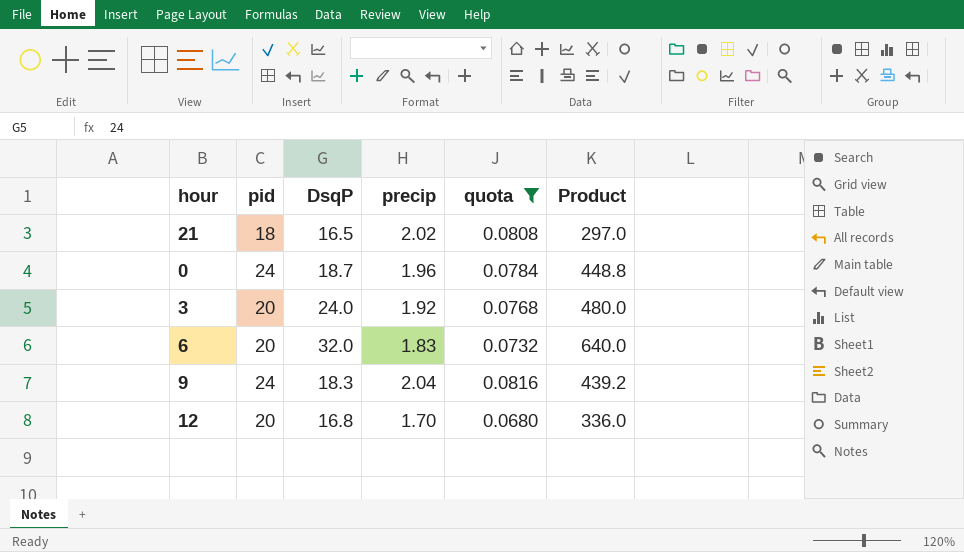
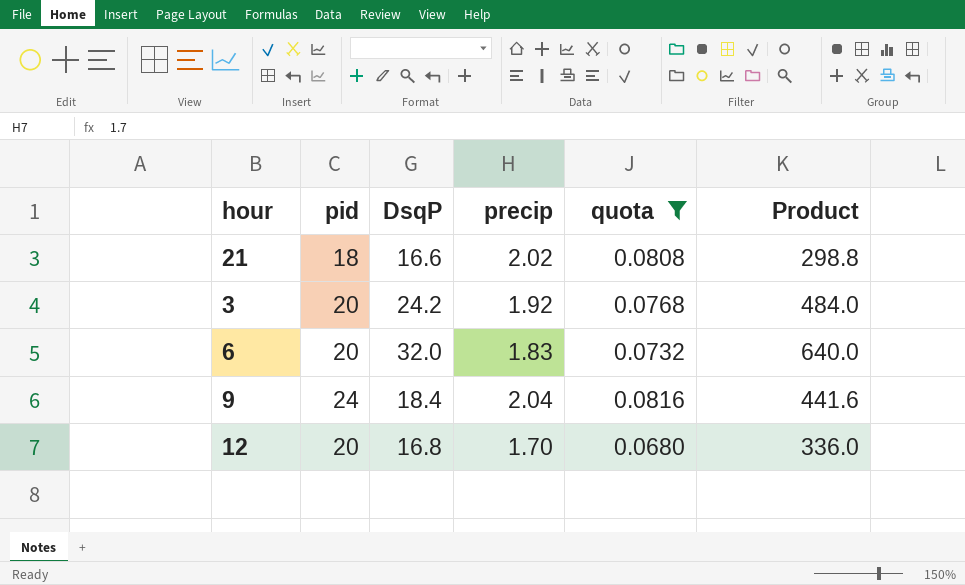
row 0: 24 | 18.7 | 1.96 | 0.0784 | 448.8 -> none
21 | DsqP: 16.5 -> 16.6
21 | Product: 297.0 -> 298.8
3 | DsqP: 24.0 -> 24.2
3 | Product: 480.0 -> 484.0
9 | DsqP: 18.3 -> 18.4
9 | Product: 439.2 -> 441.6

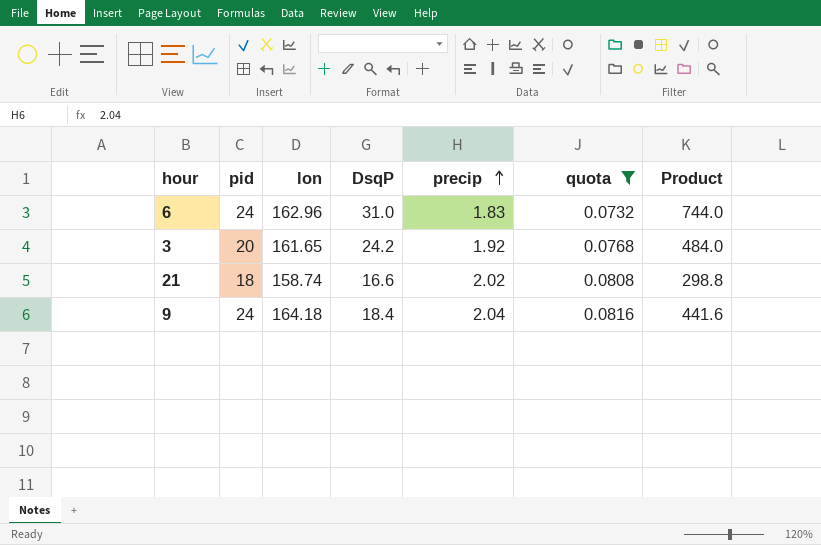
row order: none -> precip ascending
column lon | position: none -> 3
row 12: 20 | 16.8 | 1.70 | 0.0680 | 336.0 -> none
6 | pid: 20 -> 24
6 | DsqP: 32.0 -> 31.0
6 | Product: 640.0 -> 744.0

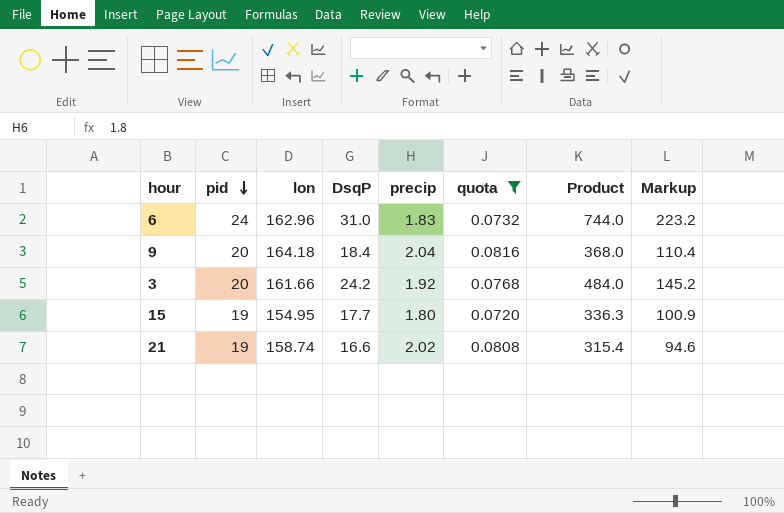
row order: precip ascending -> pid descending
column Markup | formula: none -> [Product] * 0.3
9 | pid: 24 -> 20
9 | Product: 441.6 -> 368.0
3 | lon: 161.65 -> 161.66
row 15: none -> 19 | 154.95 | 17.7 | 1.80 | 0.0720 | 336.3 | 100.9
21 | pid: 18 -> 19
21 | Product: 298.8 -> 315.4

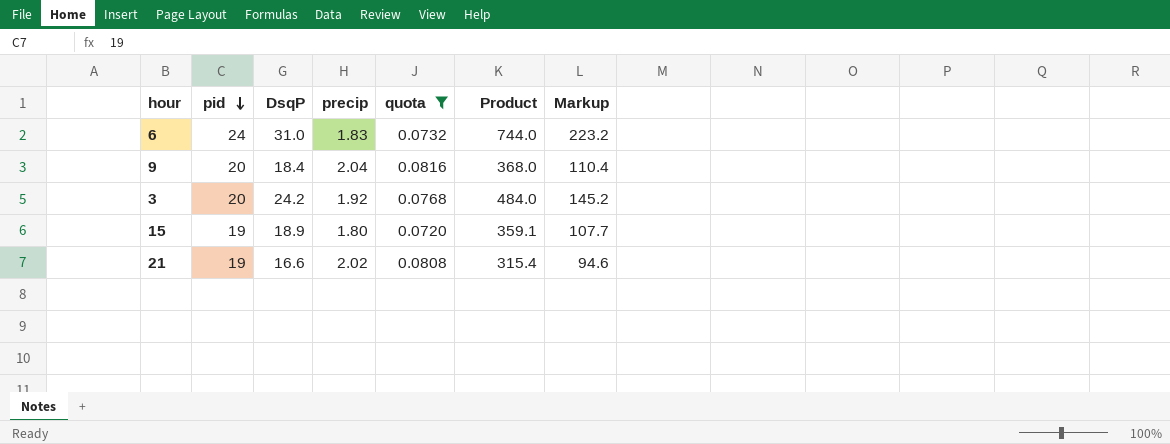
column lon | position: 3 -> none
15 | DsqP: 17.7 -> 18.9
15 | Product: 336.3 -> 359.1
15 | Markup: 100.9 -> 107.7

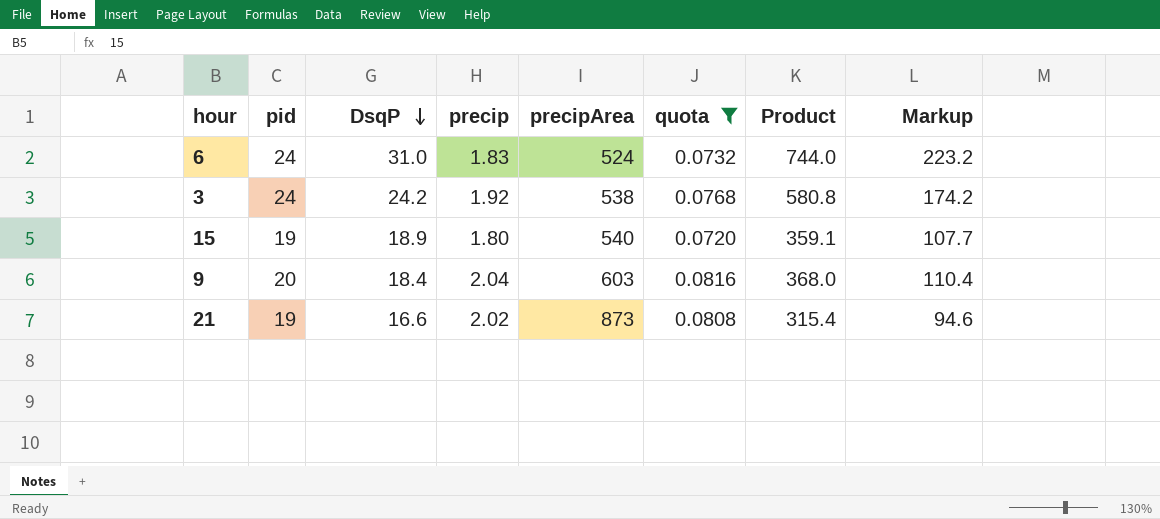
row order: pid descending -> DsqP descending
column precipArea | position: none -> 5
3 | pid: 20 -> 24
3 | Product: 484.0 -> 580.8
3 | Markup: 145.2 -> 174.2

